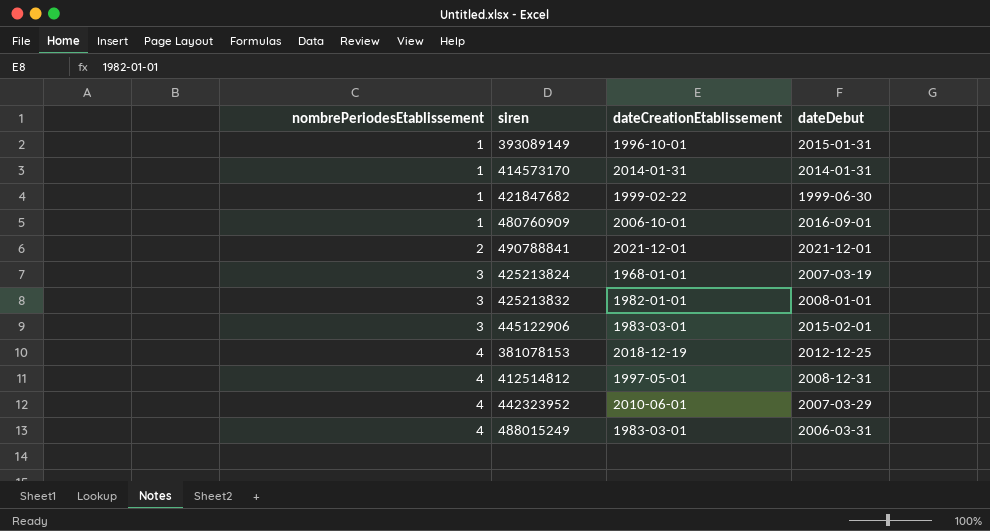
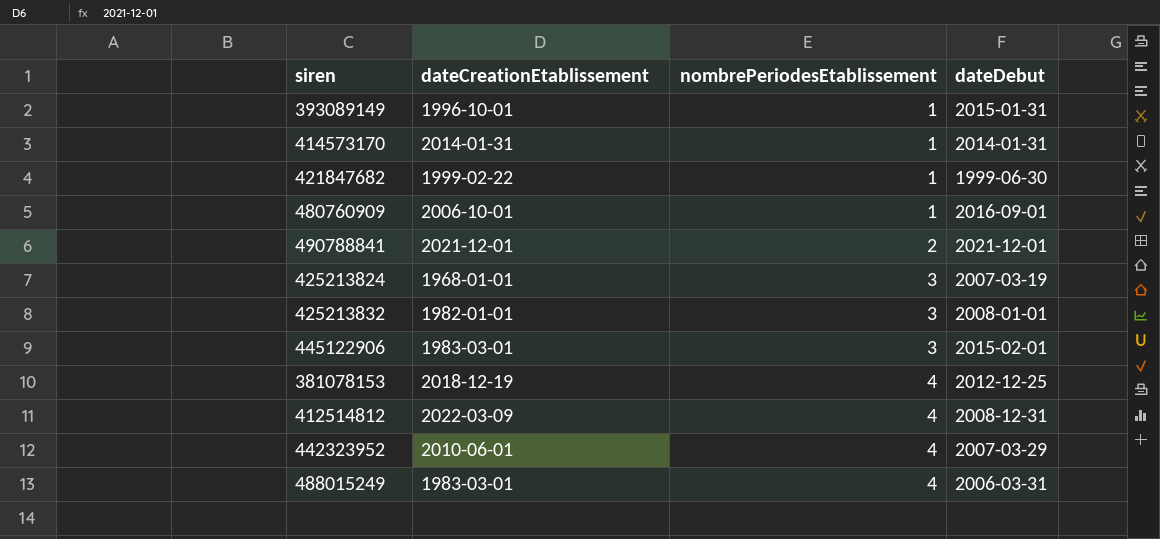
column nombrePeriodesEtablissement | position: 1 -> 3
412514812 | dateCreationEtablissement: 1997-05-01 -> 2022-03-09

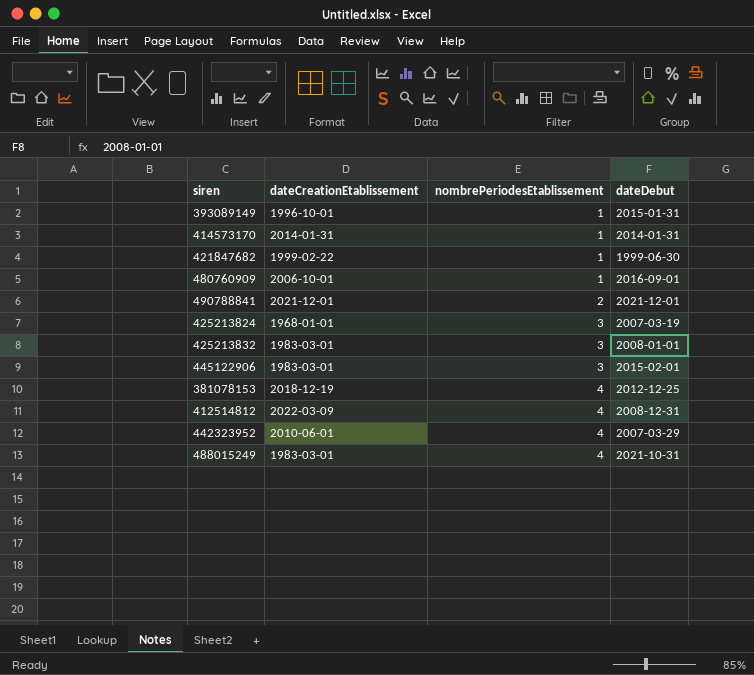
425213832 | dateCreationEtablissement: 1982-01-01 -> 1983-03-01
488015249 | dateDebut: 2006-03-31 -> 2021-10-31

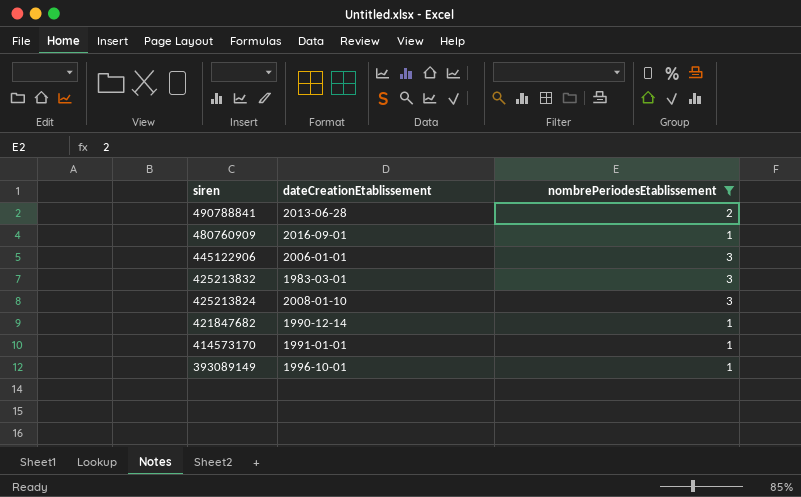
filter: none -> nombrePeriodesEtablissement != 4
row order: nombrePeriodesEtablissement ascending -> siren descending
column dateDebut | position: 4 -> none
490788841 | dateCreationEtablissement: 2021-12-01 -> 2013-06-28
480760909 | dateCreationEtablissement: 2006-10-01 -> 2016-09-01
445122906 | dateCreationEtablissement: 1983-03-01 -> 2006-01-01
425213824 | dateCreationEtablissement: 1968-01-01 -> 2008-01-10
421847682 | dateCreationEtablissement: 1999-02-22 -> 1990-12-14
414573170 | dateCreationEtablissement: 2014-01-31 -> 1991-01-01

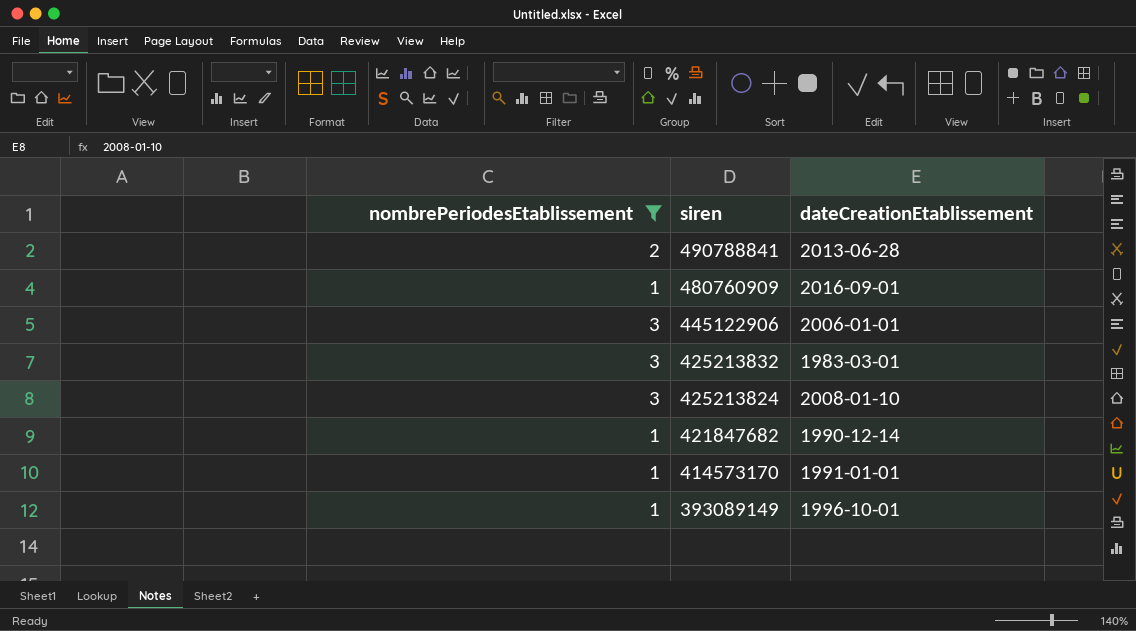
column nombrePeriodesEtablissement | position: 3 -> 1

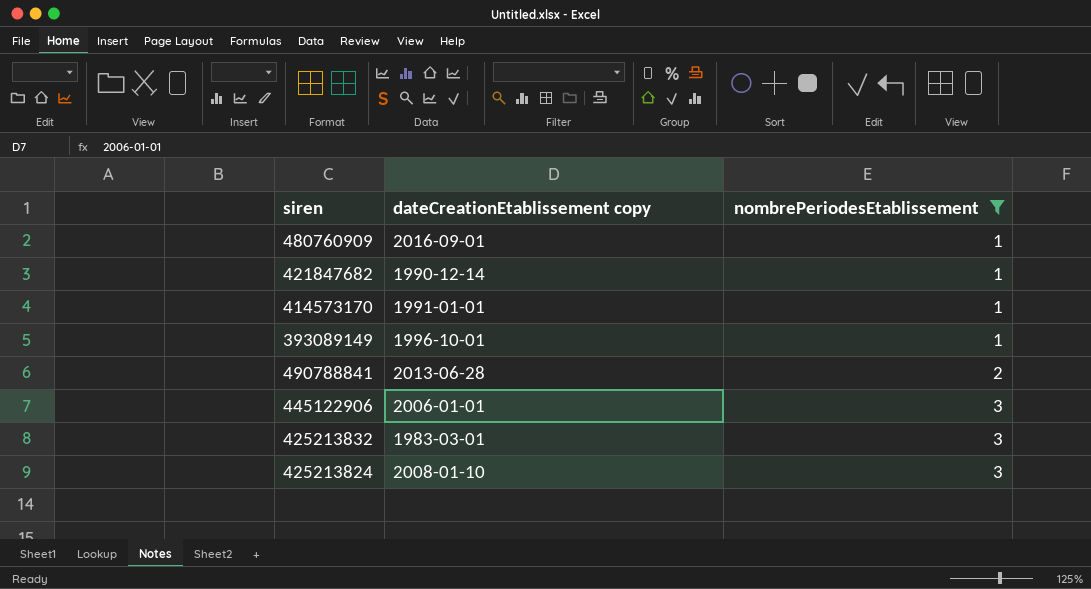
row order: siren descending -> nombrePeriodesEtablissement ascending
column name: dateCreationEtablissement -> dateCreationEtablissement copy
column nombrePeriodesEtablissement | position: 1 -> 3

